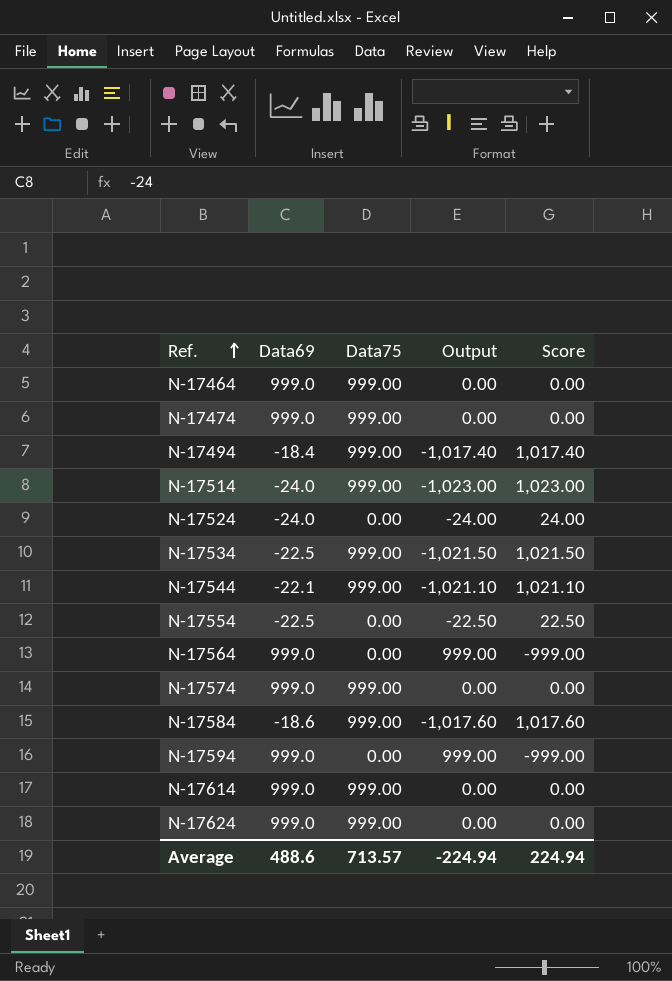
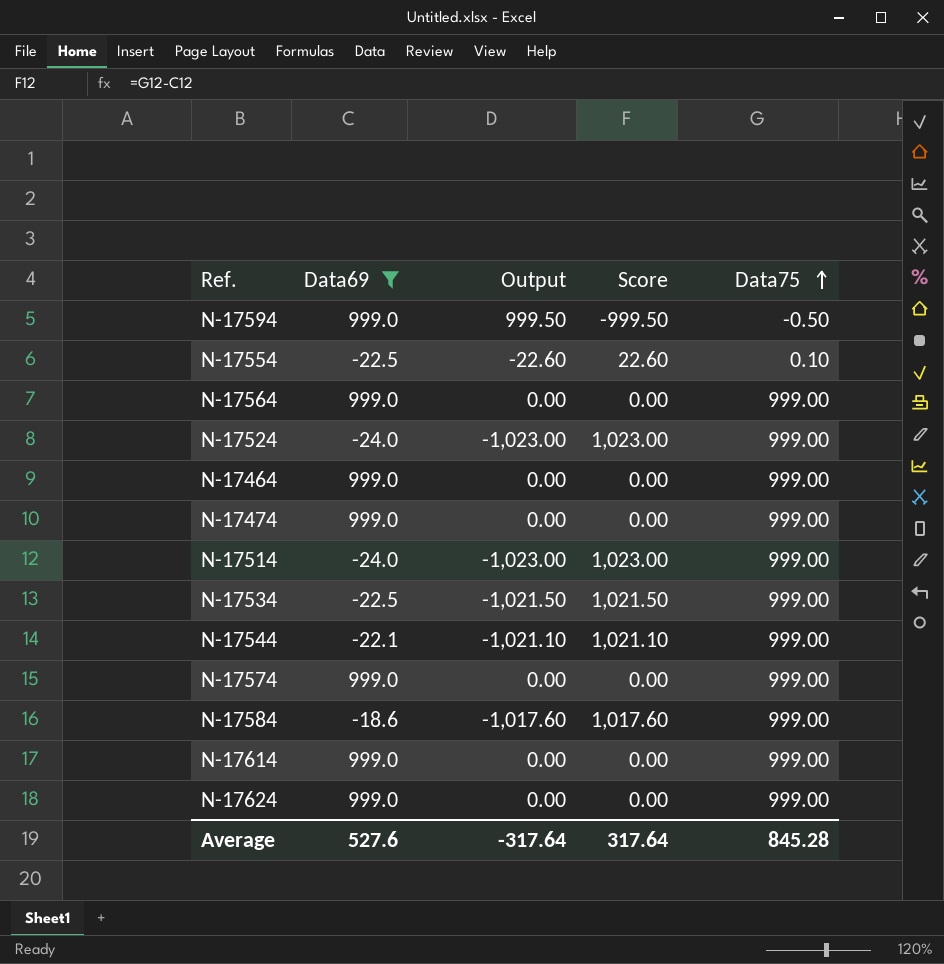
filter: none -> Data69 != -18.4
row order: Ref. ascending -> Data75 ascending
column Data75 | position: 3 -> 5
N-17594 | Output: 999.00 -> 999.50
N-17594 | Score: -999.00 -> -999.50
N-17594 | Data75: 0.00 -> -0.50
N-17554 | Output: -22.50 -> -22.60
N-17554 | Score: 22.50 -> 22.60
N-17554 | Data75: 0.00 -> 0.10
N-17564 | Output: 999.00 -> 0.00
N-17564 | Score: -999.00 -> 0.00
N-17564 | Data75: 0.00 -> 999.00
N-17524 | Output: -24.00 -> -1,023.00
N-17524 | Score: 24.00 -> 1,023.00
N-17524 | Data75: 0.00 -> 999.00
Average | Data69: 488.6 -> 527.6
Average | Output: -224.94 -> -317.64
Average | Score: 224.94 -> 317.64
Average | Data75: 713.57 -> 845.28

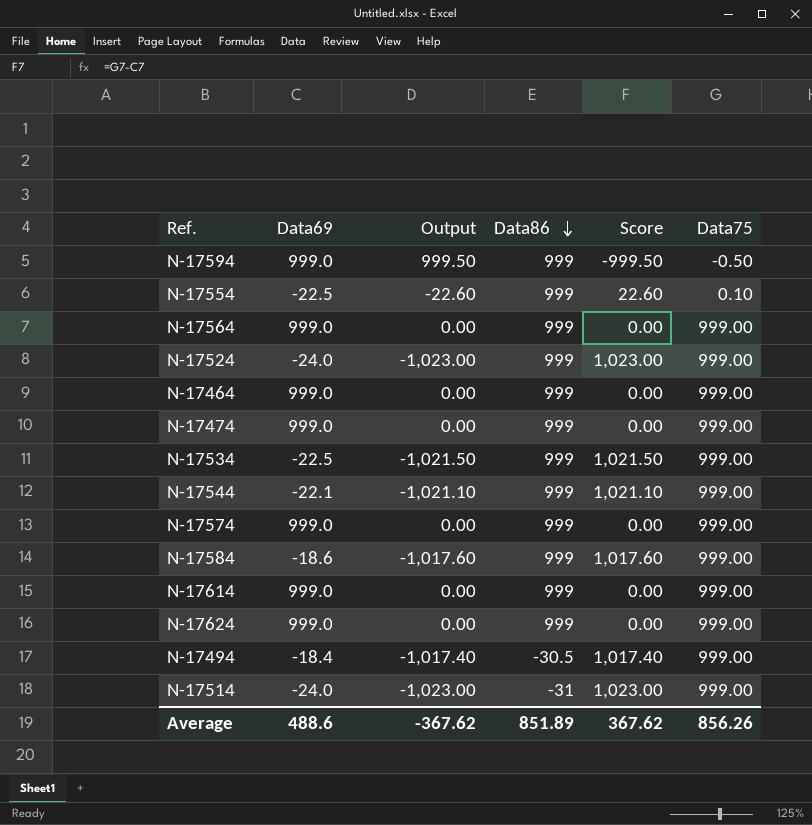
filter: Data69 != -18.4 -> none
row order: Data75 ascending -> Data86 descending
column Data86 | position: none -> 4
Average | Data69: 527.6 -> 488.6
Average | Output: -317.64 -> -367.62
Average | Score: 317.64 -> 367.62
Average | Data75: 845.28 -> 856.26

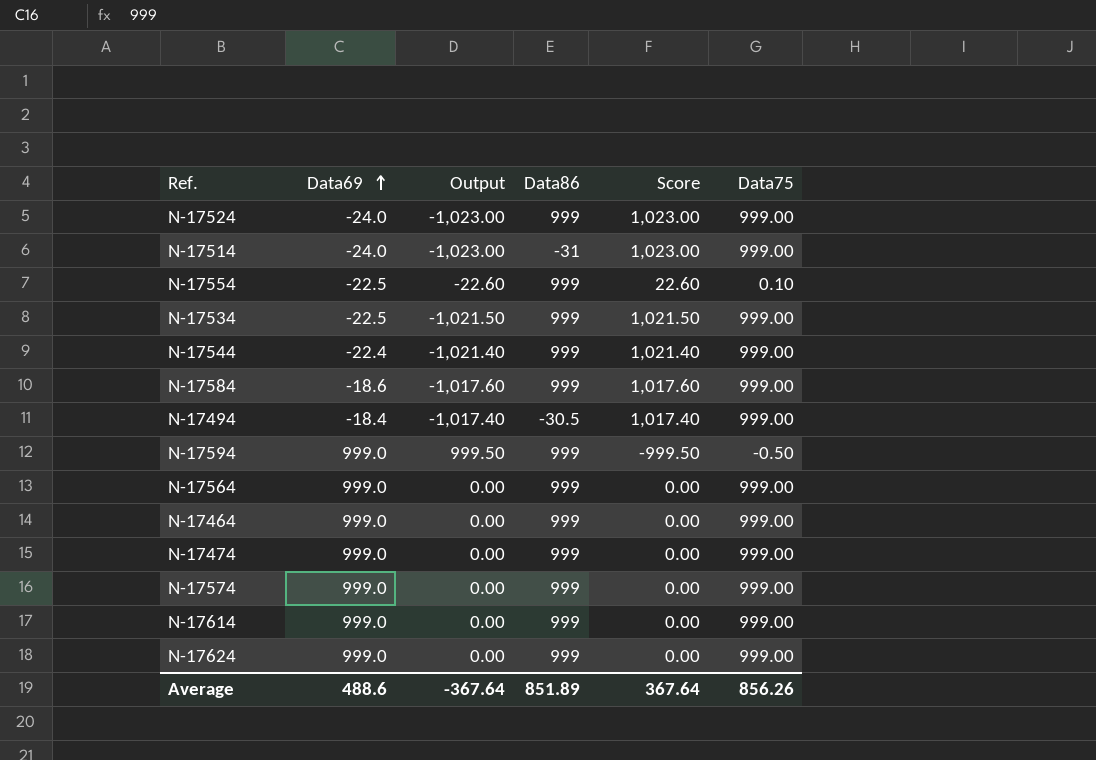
row order: Data86 descending -> Data69 ascending
N-17544 | Data69: -22.1 -> -22.4
N-17544 | Output: -1,021.10 -> -1,021.40
N-17544 | Score: 1,021.10 -> 1,021.40
Average | Output: -367.62 -> -367.64
Average | Score: 367.62 -> 367.64

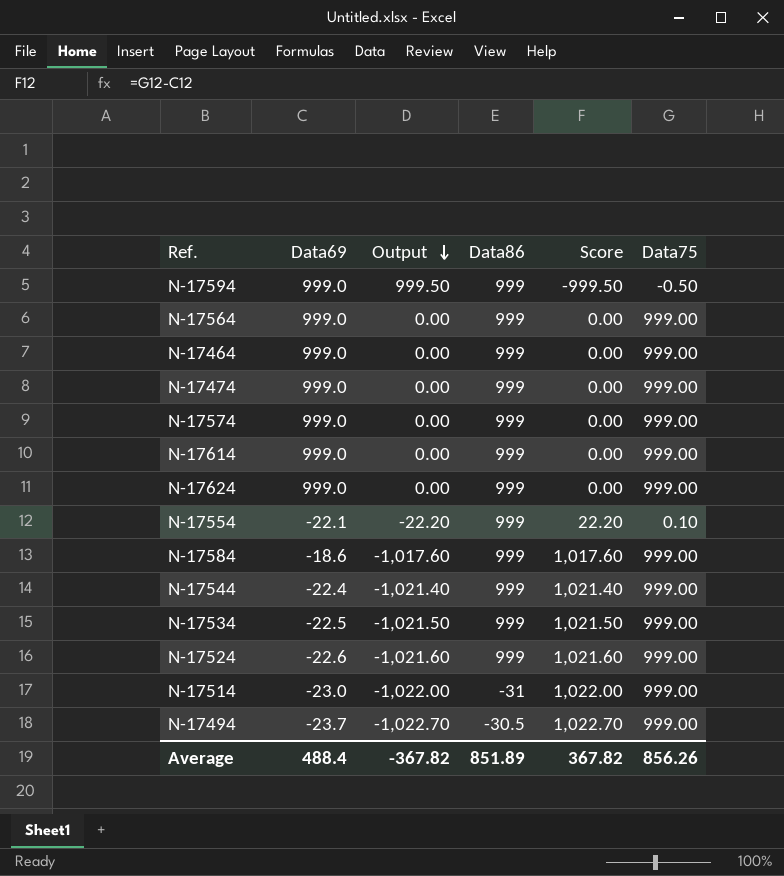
row order: Data69 ascending -> Output descending
N-17554 | Data69: -22.5 -> -22.1
N-17554 | Output: -22.60 -> -22.20
N-17554 | Score: 22.60 -> 22.20
N-17524 | Data69: -24.0 -> -22.6
N-17524 | Output: -1,023.00 -> -1,021.60
N-17524 | Score: 1,023.00 -> 1,021.60
N-17514 | Data69: -24.0 -> -23.0
N-17514 | Output: -1,023.00 -> -1,022.00
N-17514 | Score: 1,023.00 -> 1,022.00
N-17494 | Data69: -18.4 -> -23.7
N-17494 | Output: -1,017.40 -> -1,022.70
N-17494 | Score: 1,017.40 -> 1,022.70
Average | Data69: 488.6 -> 488.4
Average | Output: -367.64 -> -367.82
Average | Score: 367.64 -> 367.82

